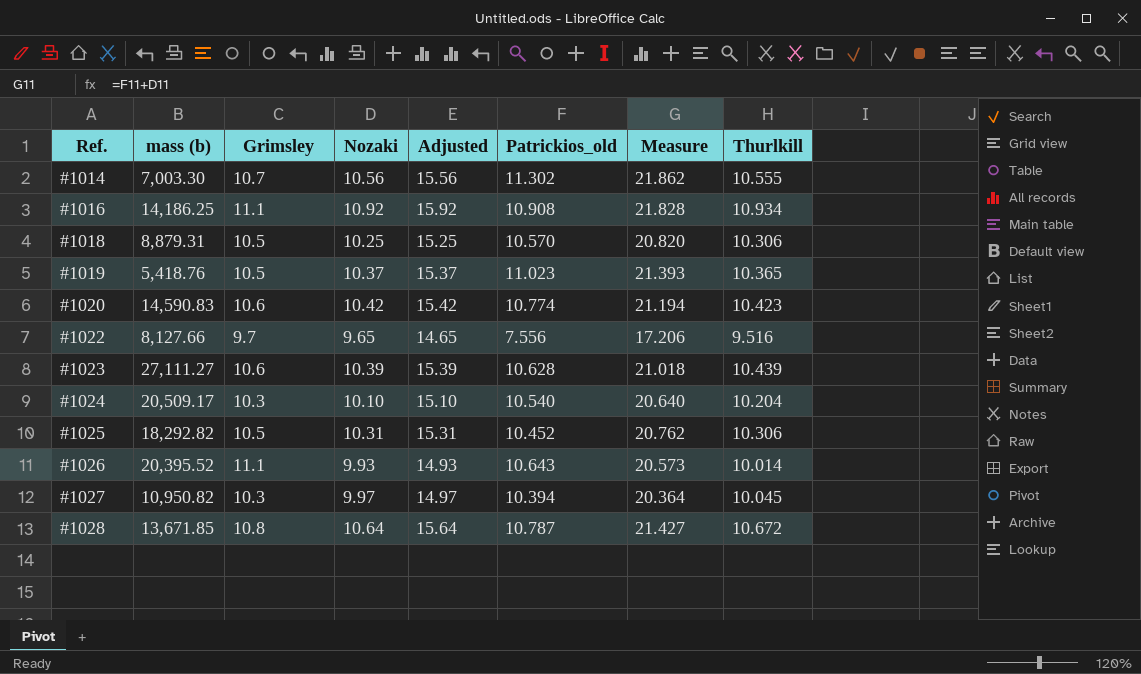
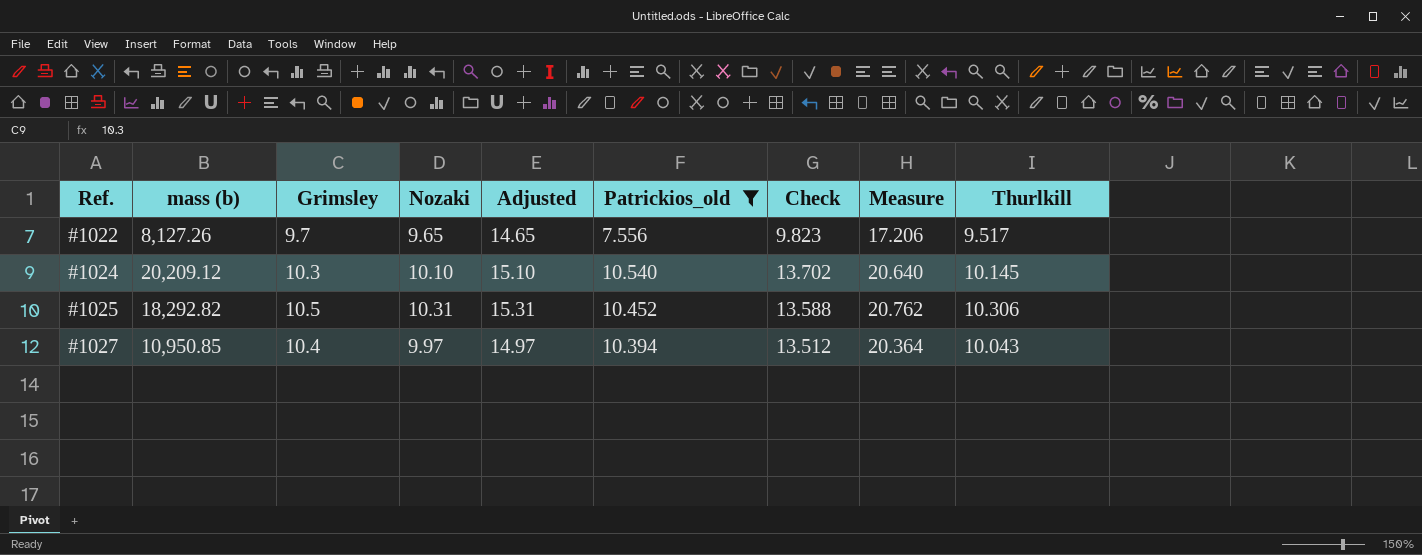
filter: none -> Patrickios_old <= 10.540
column Check | formula: none -> [Patrickios_old] * 1.3
#1022 | mass (b): 8,127.66 -> 8,127.26
#1022 | Thurlkill: 9.516 -> 9.517
#1024 | mass (b): 20,509.17 -> 20,209.12
#1024 | Thurlkill: 10.204 -> 10.145
#1027 | mass (b): 10,950.82 -> 10,950.85
#1027 | Grimsley: 10.3 -> 10.4
#1027 | Thurlkill: 10.045 -> 10.043

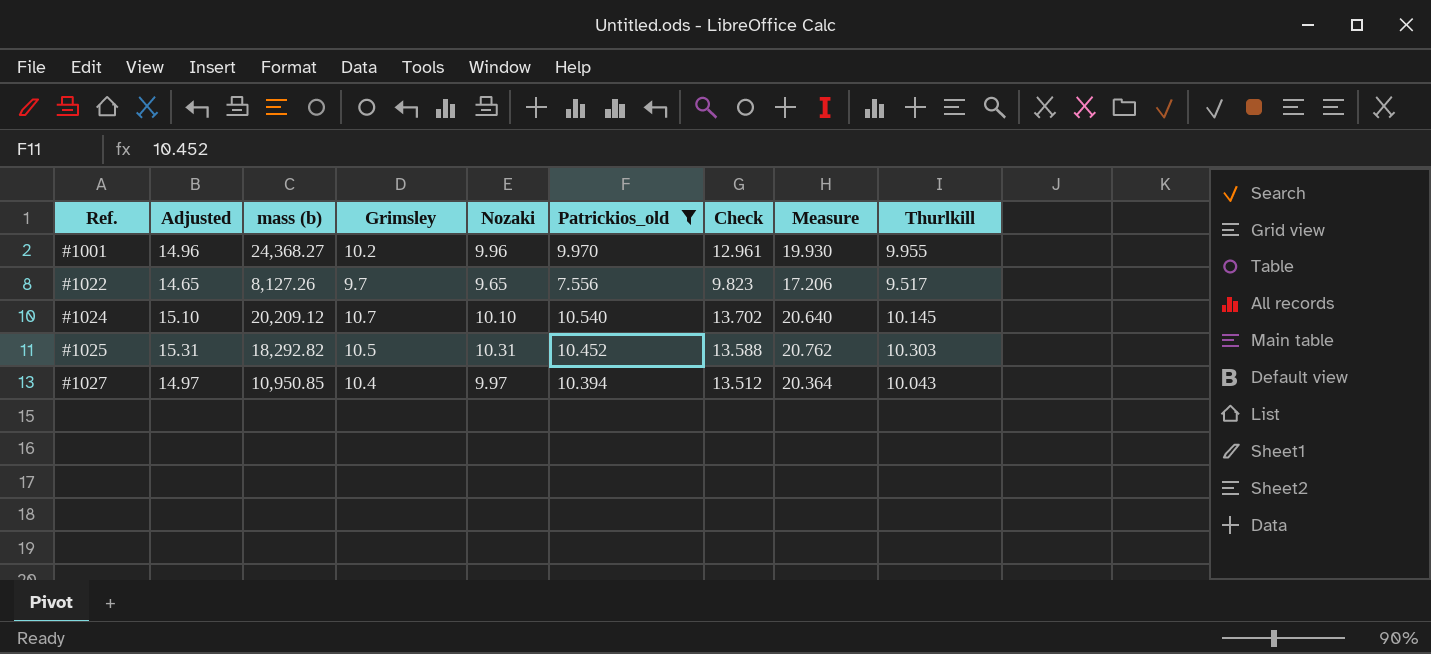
column Adjusted | position: 5 -> 2
row #1001: none -> 14.96 | 24,368.27 | 10.2 | 9.96 | 9.970 | 12.961 | 19.930 | 9.955
#1024 | Grimsley: 10.3 -> 10.7
#1025 | Thurlkill: 10.306 -> 10.303

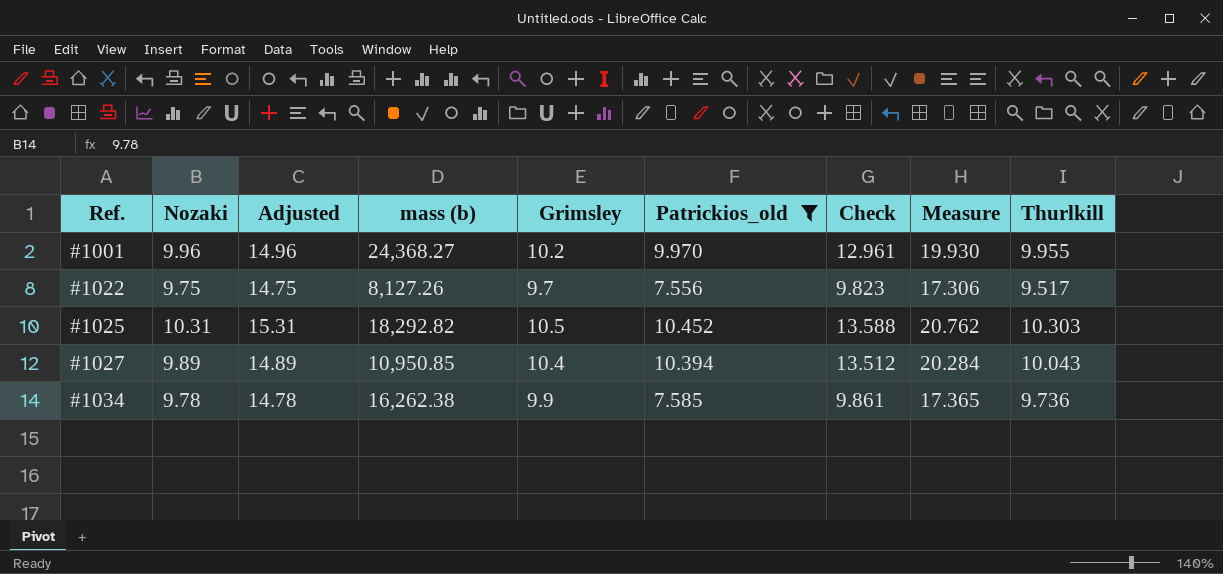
column Nozaki | position: 5 -> 2
row #1024: 15.10 | 20,209.12 | 10.7 | 10.10 | 10.540 | 13.702 | 20.640 | 10.145 -> none
#1022 | Nozaki: 9.65 -> 9.75
#1022 | Adjusted: 14.65 -> 14.75
#1022 | Measure: 17.206 -> 17.306
#1027 | Nozaki: 9.97 -> 9.89
#1027 | Adjusted: 14.97 -> 14.89
#1027 | Measure: 20.364 -> 20.284
row #1034: none -> 9.78 | 14.78 | 16,262.38 | 9.9 | 7.585 | 9.861 | 17.365 | 9.736

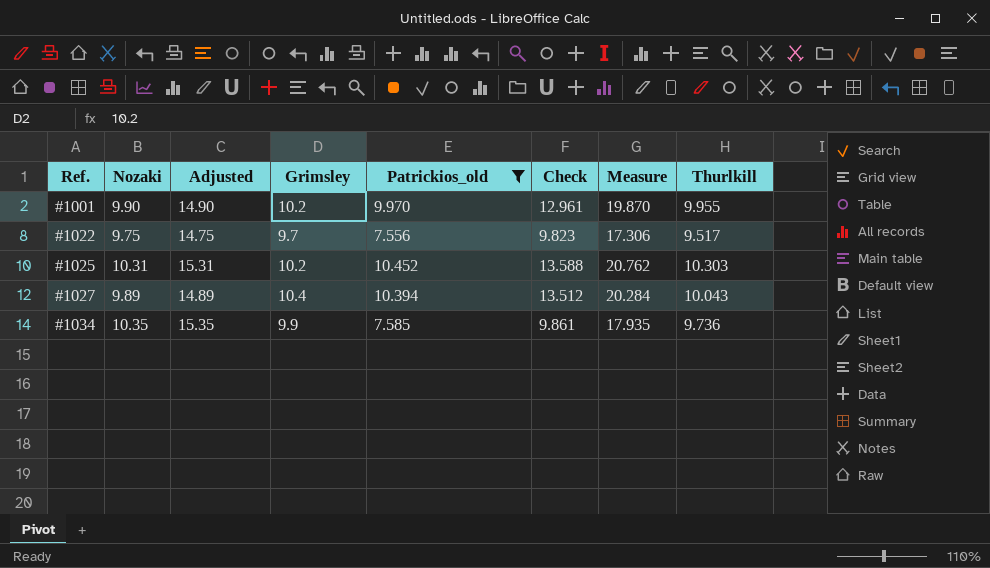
column mass (b) | position: 4 -> none
#1001 | Nozaki: 9.96 -> 9.90
#1001 | Adjusted: 14.96 -> 14.90
#1001 | Measure: 19.930 -> 19.870
#1025 | Grimsley: 10.5 -> 10.2
#1034 | Nozaki: 9.78 -> 10.35
#1034 | Adjusted: 14.78 -> 15.35
#1034 | Measure: 17.365 -> 17.935

